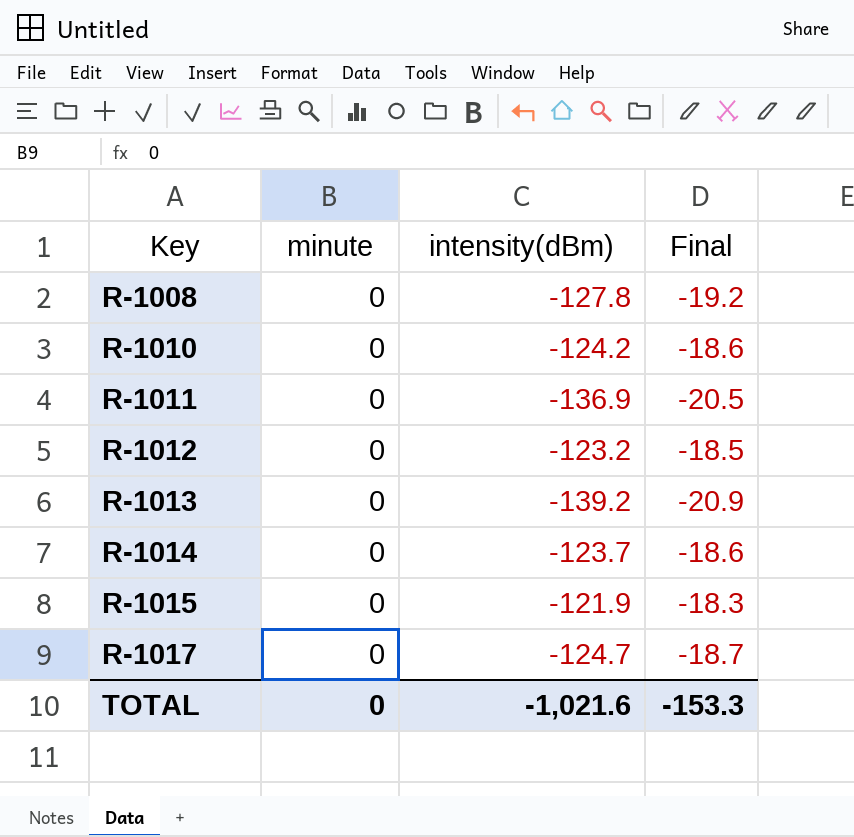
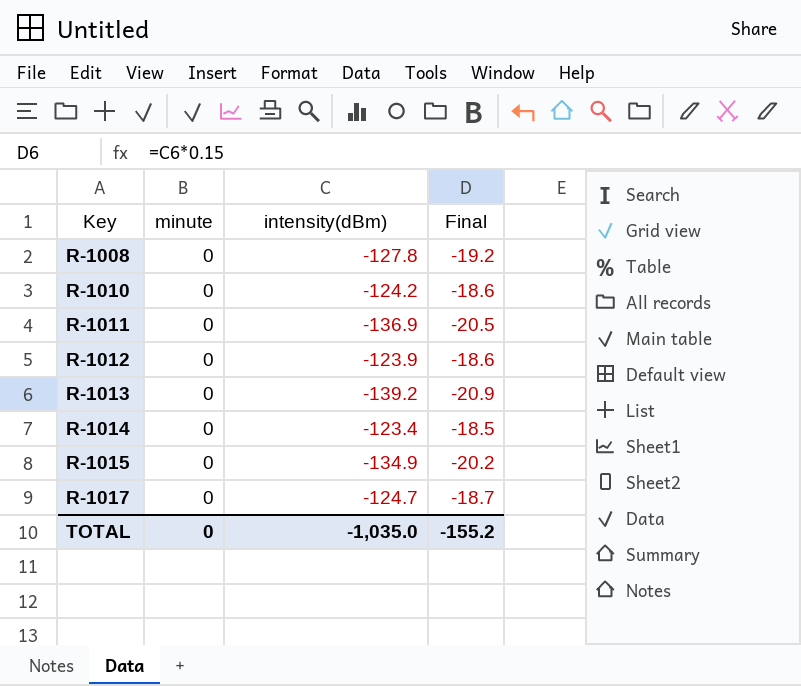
R-1012 | intensity(dBm): -123.2 -> -123.9
R-1012 | Final: -18.5 -> -18.6
R-1014 | intensity(dBm): -123.7 -> -123.4
R-1014 | Final: -18.6 -> -18.5
R-1015 | intensity(dBm): -121.9 -> -134.9
R-1015 | Final: -18.3 -> -20.2
TOTAL | intensity(dBm): -1,021.6 -> -1,035.0
TOTAL | Final: -153.3 -> -155.2

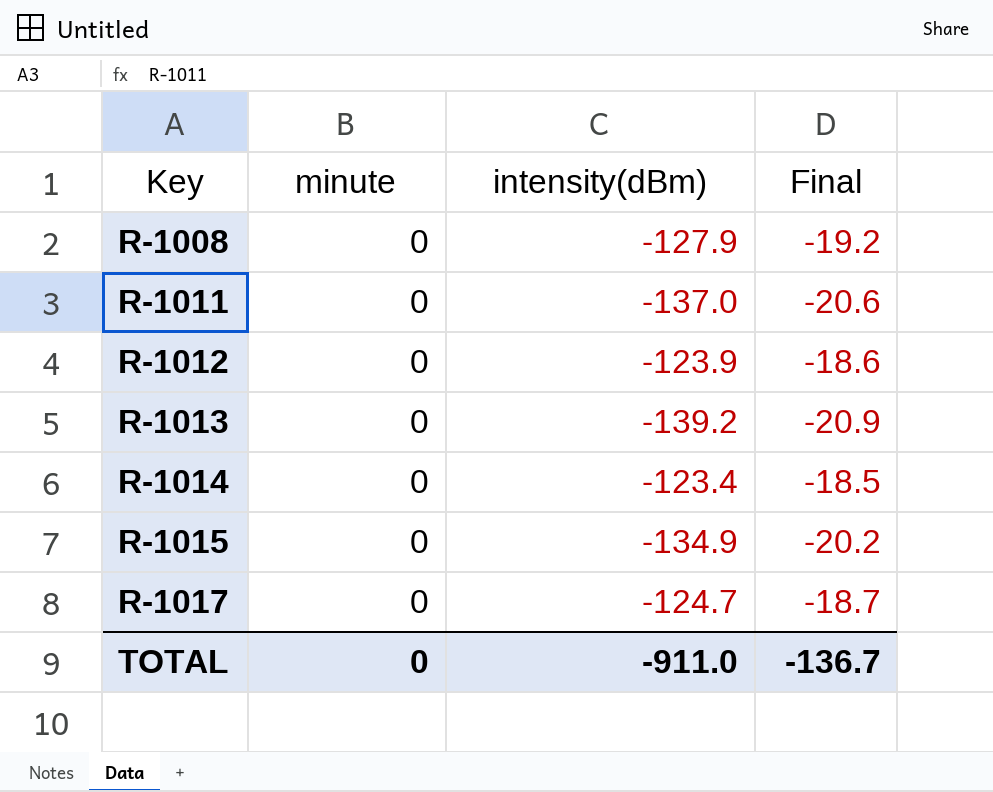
row R-1010: 0 | -124.2 | -18.6 -> none
R-1008 | intensity(dBm): -127.8 -> -127.9
R-1011 | intensity(dBm): -136.9 -> -137.0
R-1011 | Final: -20.5 -> -20.6
TOTAL | intensity(dBm): -1,035.0 -> -911.0
TOTAL | Final: -155.2 -> -136.7

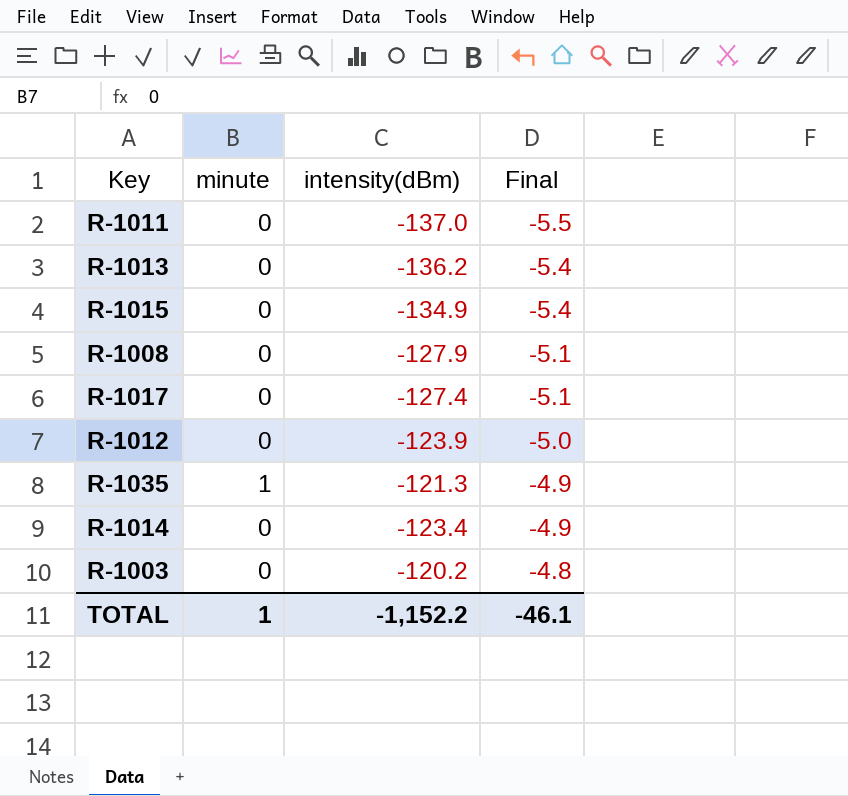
row order: Key ascending -> Final ascending
column Final | formula: [intensity(dBm)] * 0.15 -> [intensity(dBm)] * 0.04
R-1013 | intensity(dBm): -139.2 -> -136.2
R-1017 | intensity(dBm): -124.7 -> -127.4
row R-1035: none -> 1 | -121.3 | -4.9
row R-1003: none -> 0 | -120.2 | -4.8
TOTAL | minute: 0 -> 1
TOTAL | intensity(dBm): -911.0 -> -1,152.2
TOTAL | Final: -136.7 -> -46.1

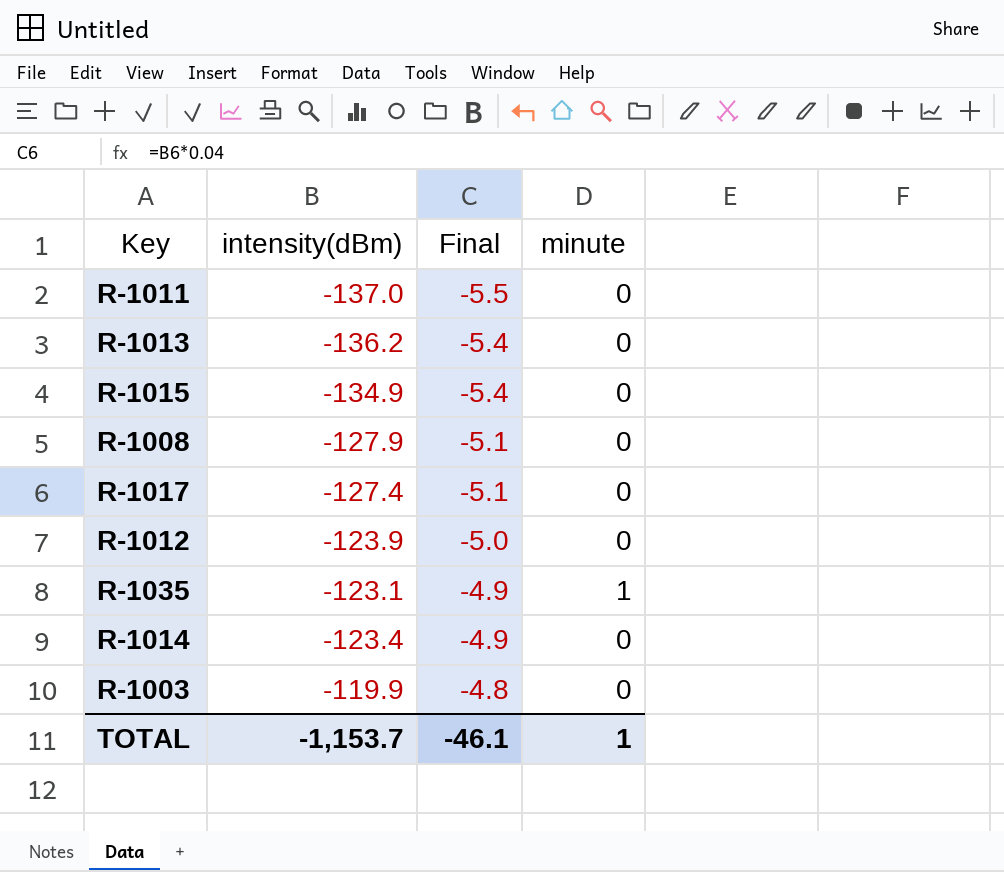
column minute | position: 2 -> 4
R-1035 | intensity(dBm): -121.3 -> -123.1
R-1003 | intensity(dBm): -120.2 -> -119.9
TOTAL | intensity(dBm): -1,152.2 -> -1,153.7

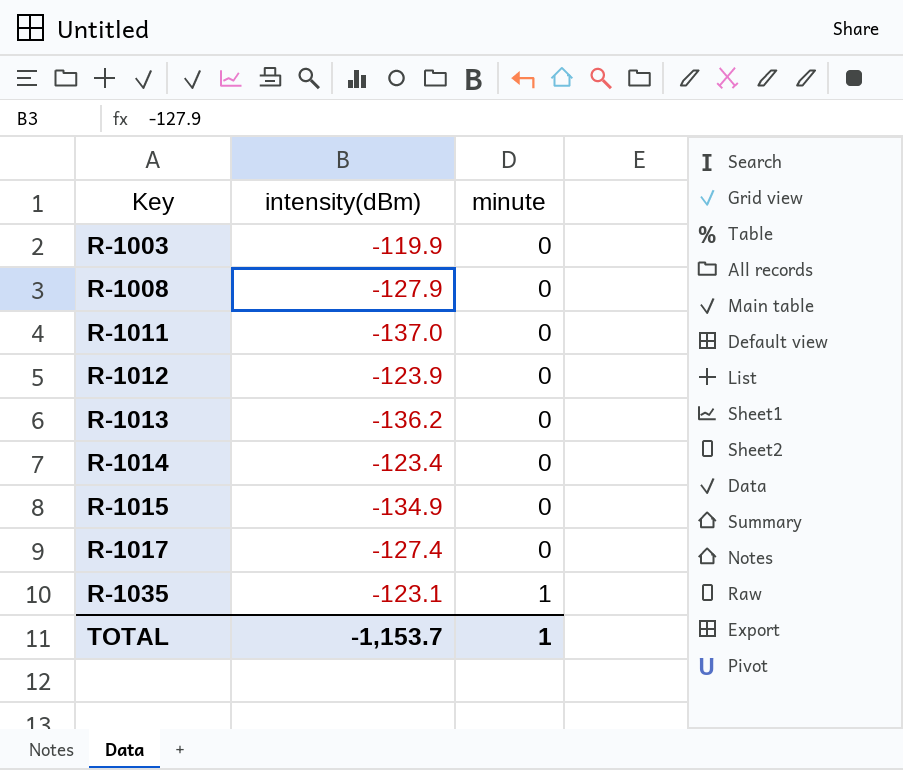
row order: Final ascending -> Key ascending
column Final | formula: [intensity(dBm)] * 0.04 -> none

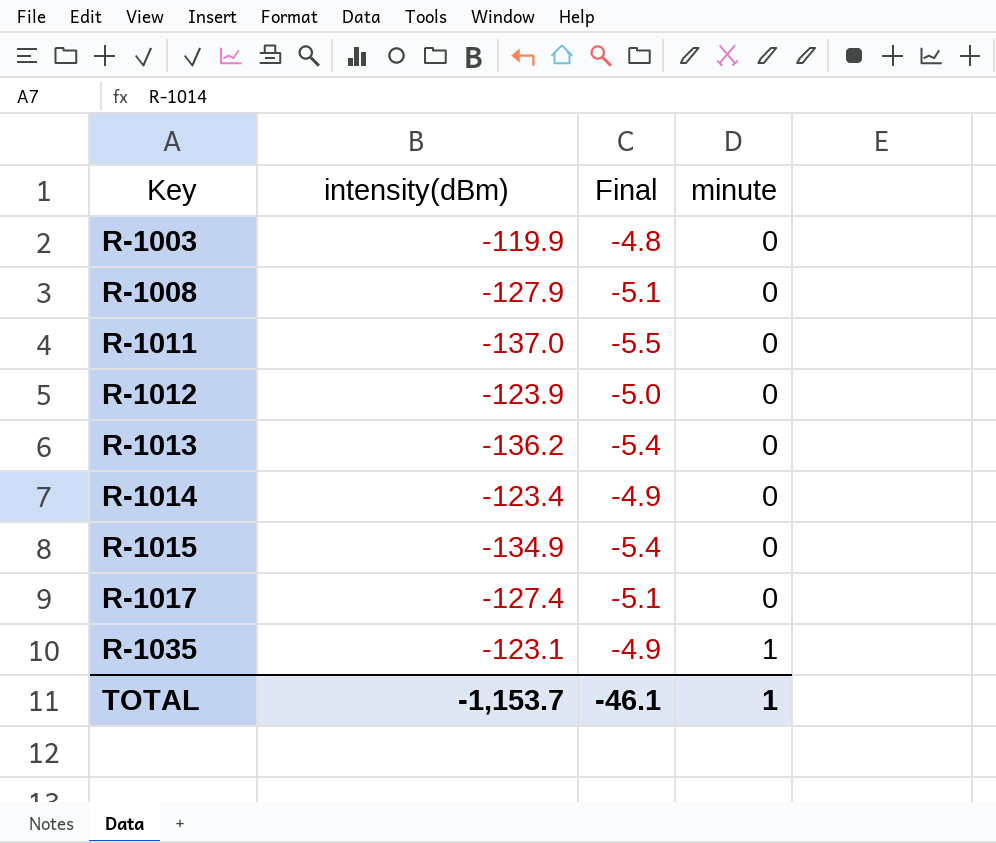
column Final | formula: none -> [intensity(dBm)] * 0.04

